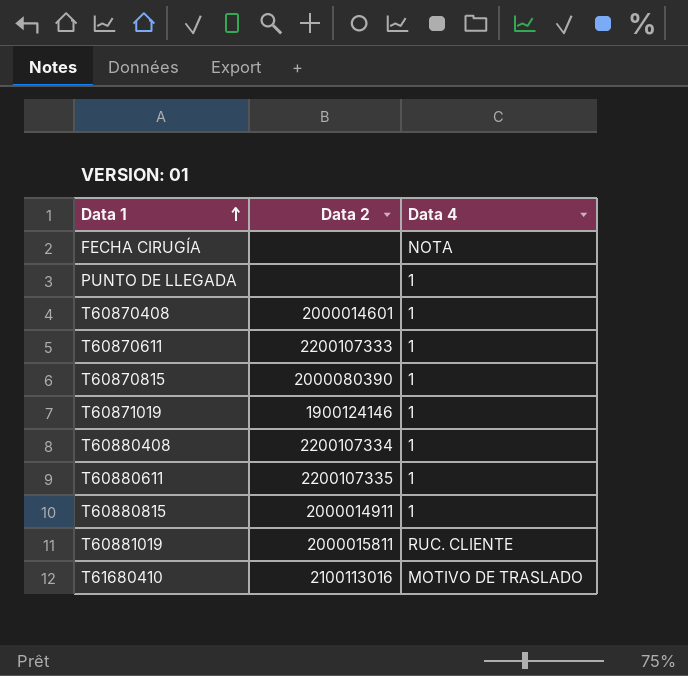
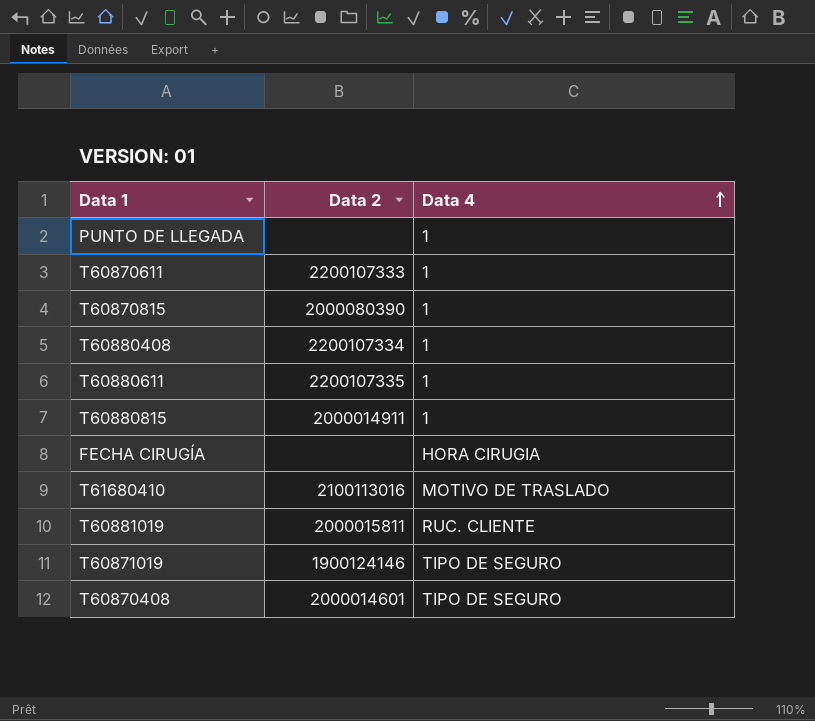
row order: Data 1 ascending -> Data 4 ascending
FECHA CIRUGÍA | Data 4: NOTA -> HORA CIRUGIA
T60871019 | Data 4: 1 -> TIPO DE SEGURO
T60870408 | Data 4: 1 -> TIPO DE SEGURO

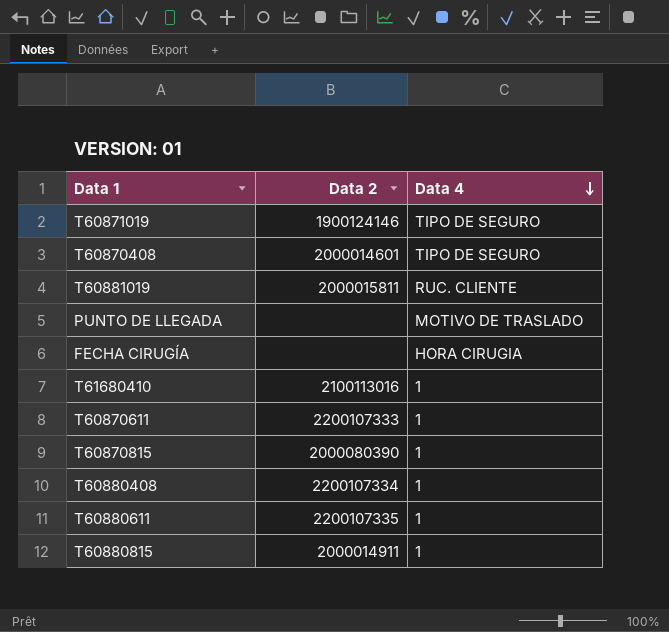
row order: Data 4 ascending -> Data 4 descending
PUNTO DE LLEGADA | Data 4: 1 -> MOTIVO DE TRASLADO
T61680410 | Data 4: MOTIVO DE TRASLADO -> 1

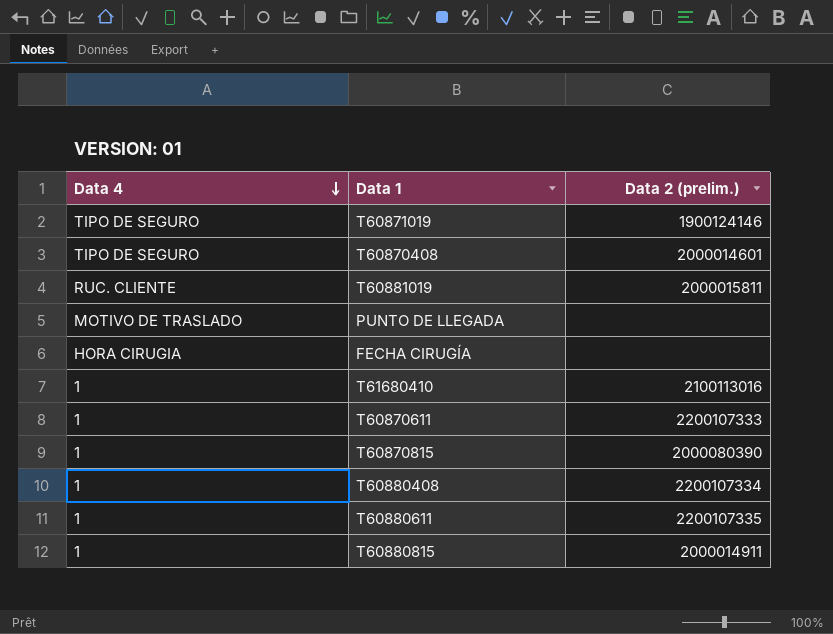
column Data 4 | position: 3 -> 1
column name: Data 2 -> Data 2 (prelim.)

